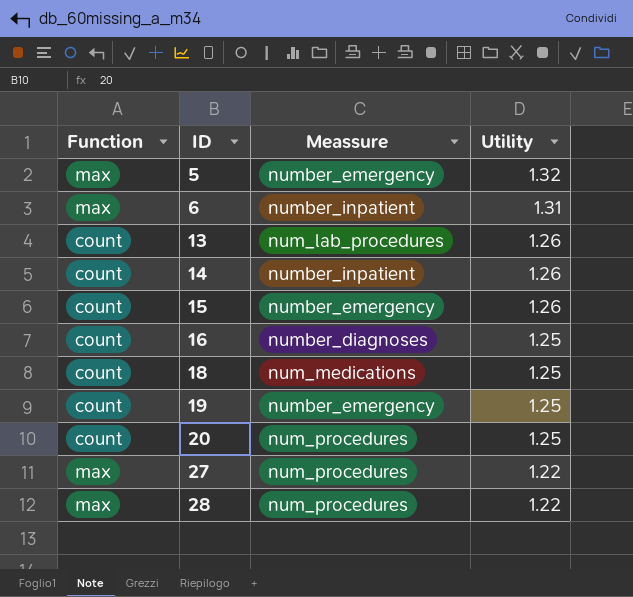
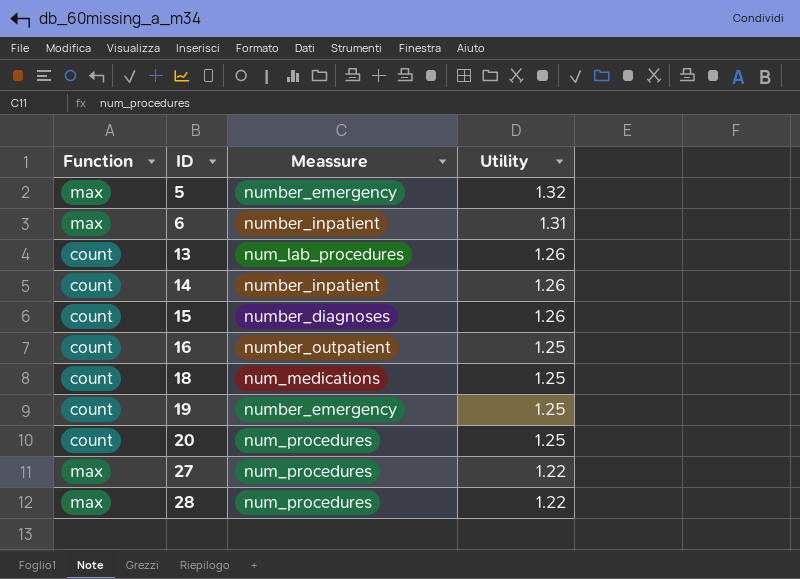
15 | Meassure: number_emergency -> number_diagnoses
16 | Meassure: number_diagnoses -> number_outpatient

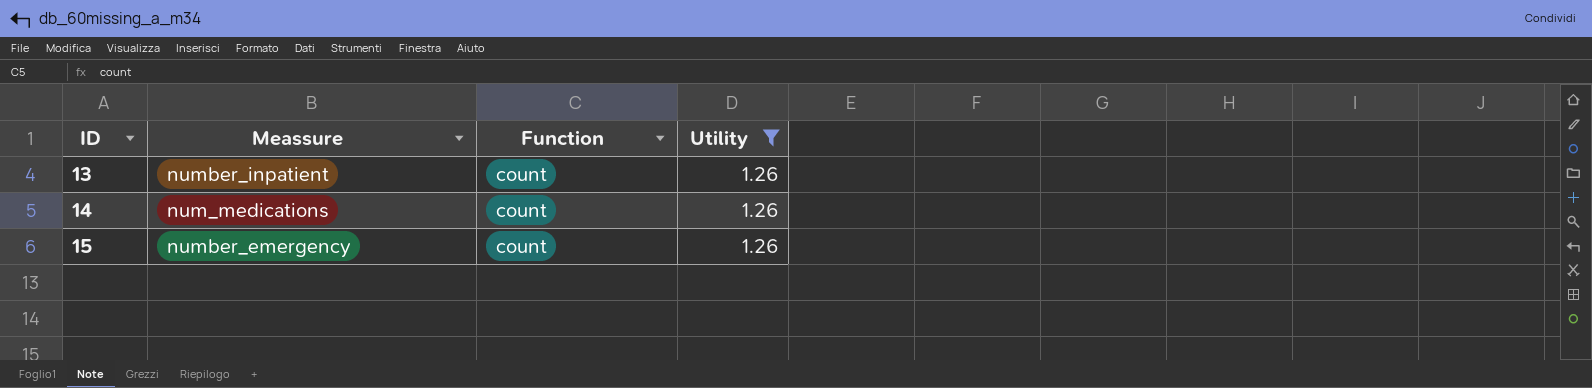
filter: none -> Utility = 1.26
column Function | position: 1 -> 3
13 | Meassure: num_lab_procedures -> number_inpatient
14 | Meassure: number_inpatient -> num_medications
15 | Meassure: number_diagnoses -> number_emergency

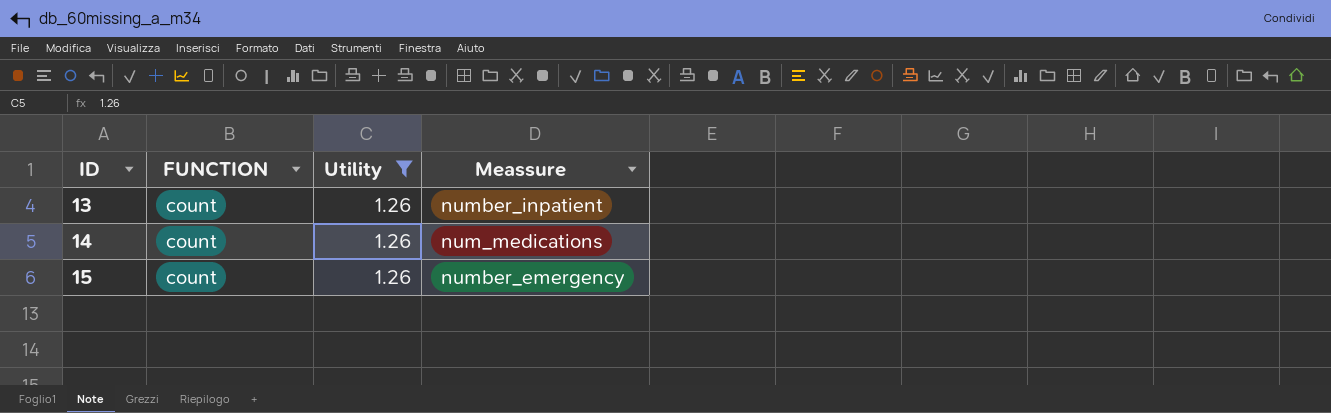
column name: Function -> FUNCTION
column Meassure | position: 2 -> 4

